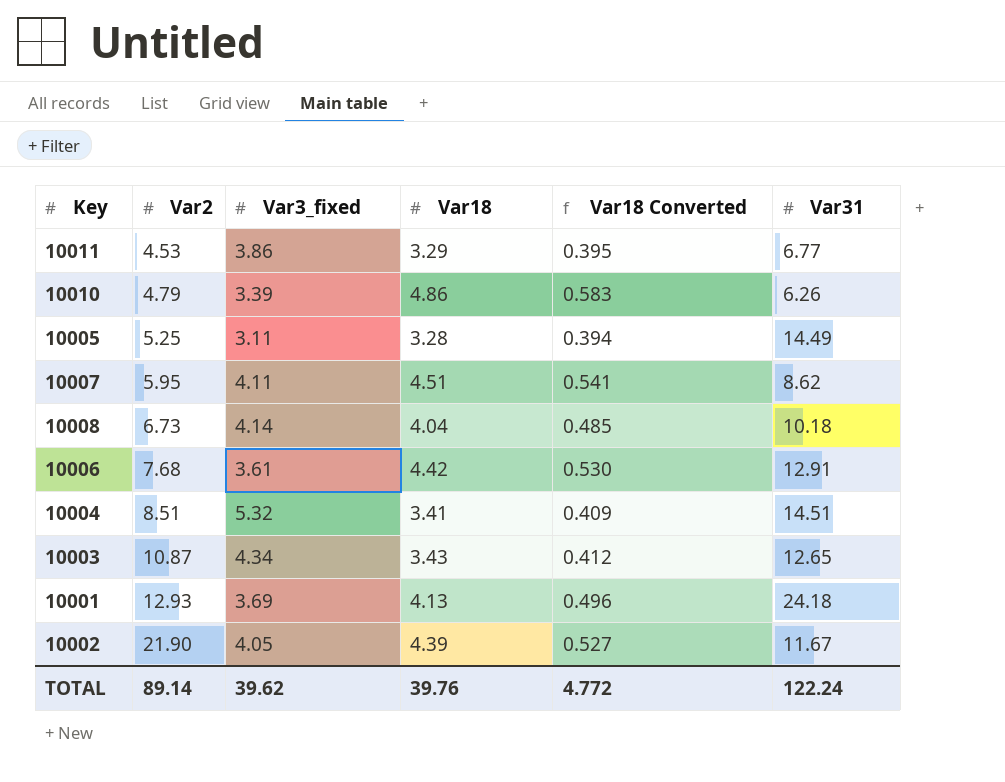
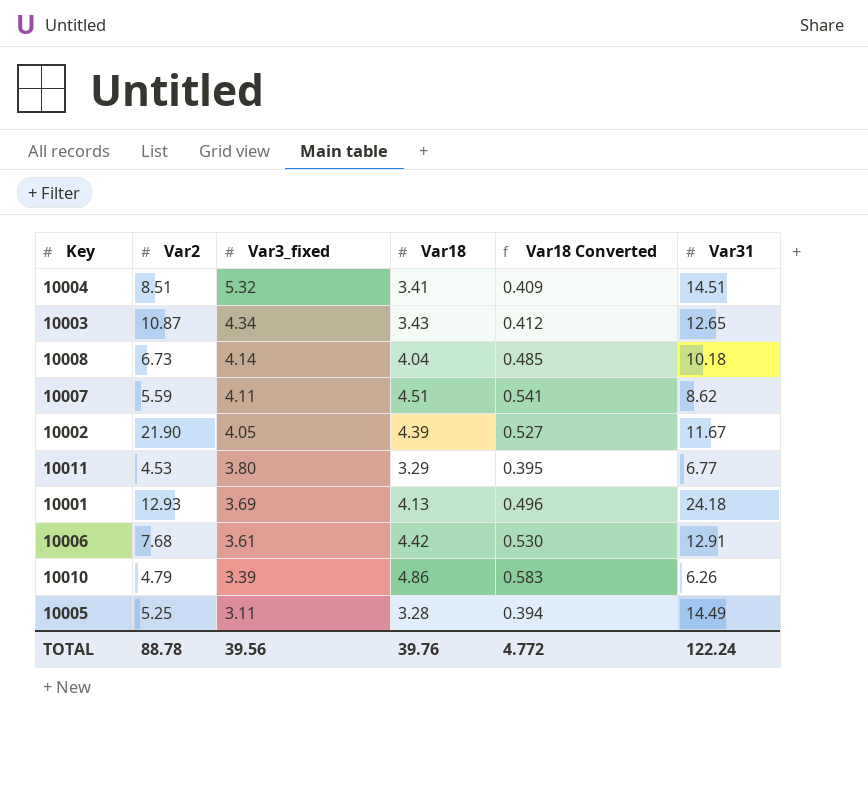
row order: Var2 ascending -> Var3_fixed descending
10007 | Var2: 5.95 -> 5.59
10011 | Var3_fixed: 3.86 -> 3.80
TOTAL | Var2: 89.14 -> 88.78
TOTAL | Var3_fixed: 39.62 -> 39.56

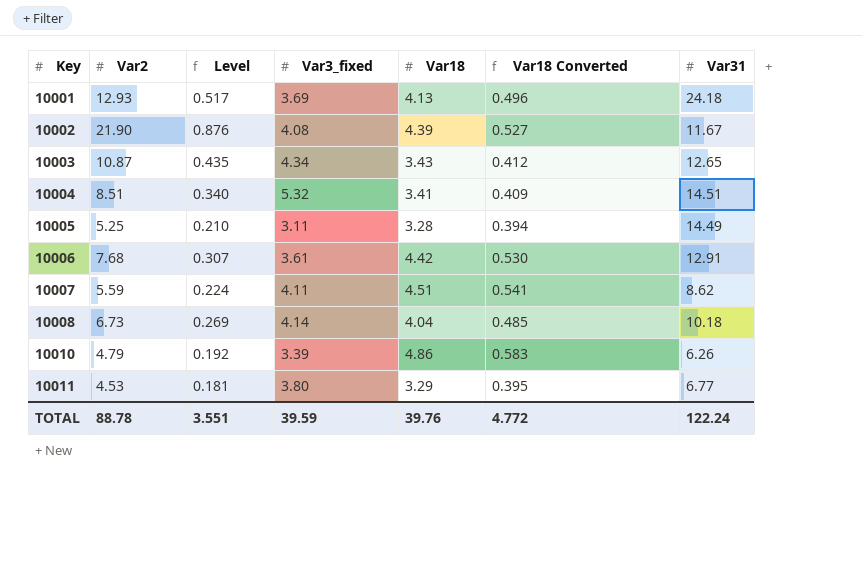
row order: Var3_fixed descending -> Key ascending
column Level | formula: none -> [Var2] * 0.04
10002 | Var3_fixed: 4.05 -> 4.08
TOTAL | Var3_fixed: 39.56 -> 39.59

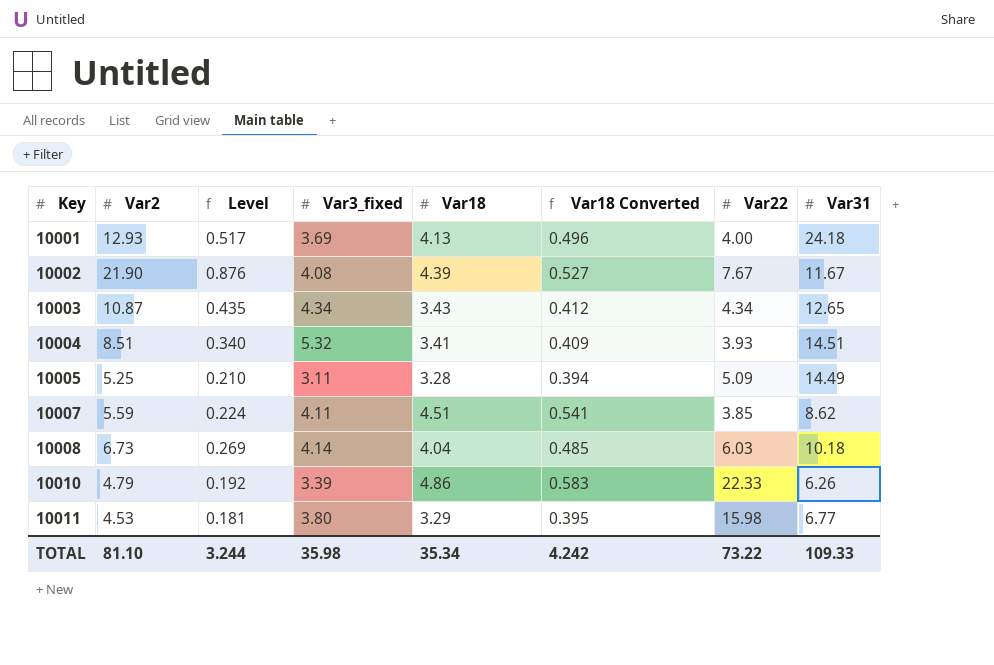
column Var22 | position: none -> 7
row 10006: 7.68 | 0.307 | 3.61 | 4.42 | 0.530 | 12.91 -> none
TOTAL | Var2: 88.78 -> 81.10
TOTAL | Level: 3.551 -> 3.244
TOTAL | Var3_fixed: 39.59 -> 35.98
TOTAL | Var18: 39.76 -> 35.34
TOTAL | Var18 Converted: 4.772 -> 4.242
TOTAL | Var31: 122.24 -> 109.33

